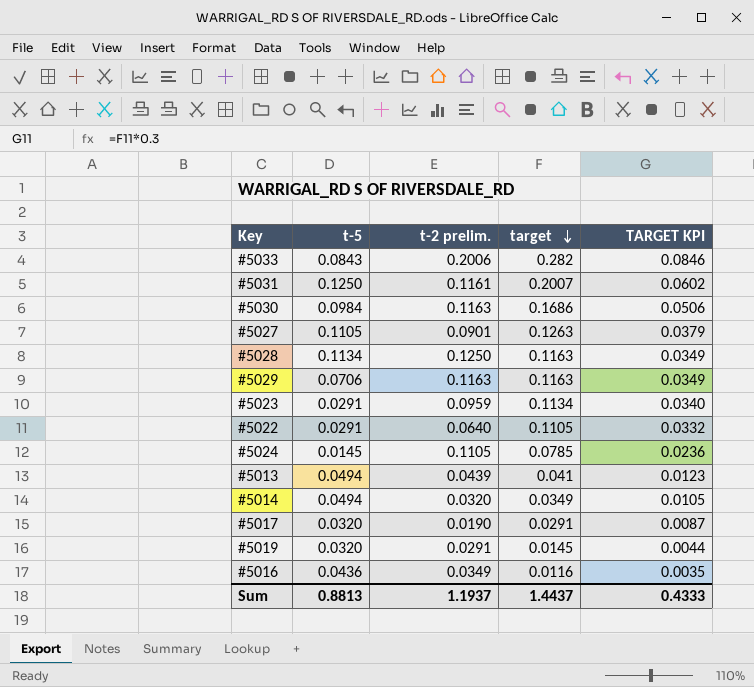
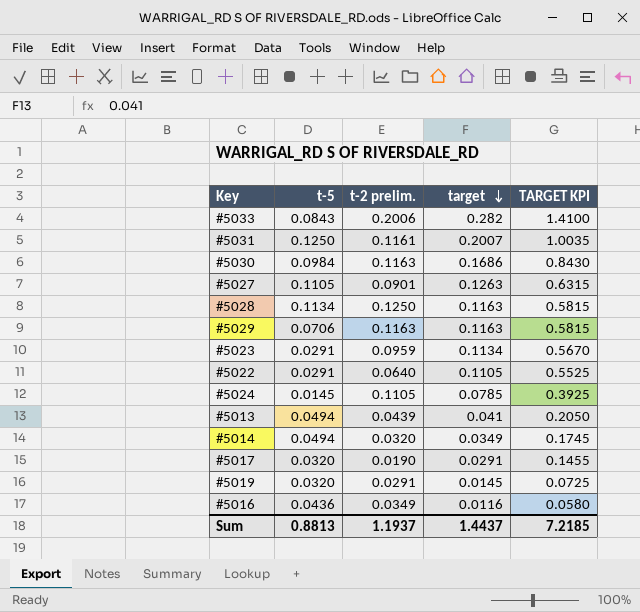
column TARGET KPI | formula: [target] * 0.3 -> [target] * 5
Sum | TARGET KPI: 0.4333 -> 7.2185

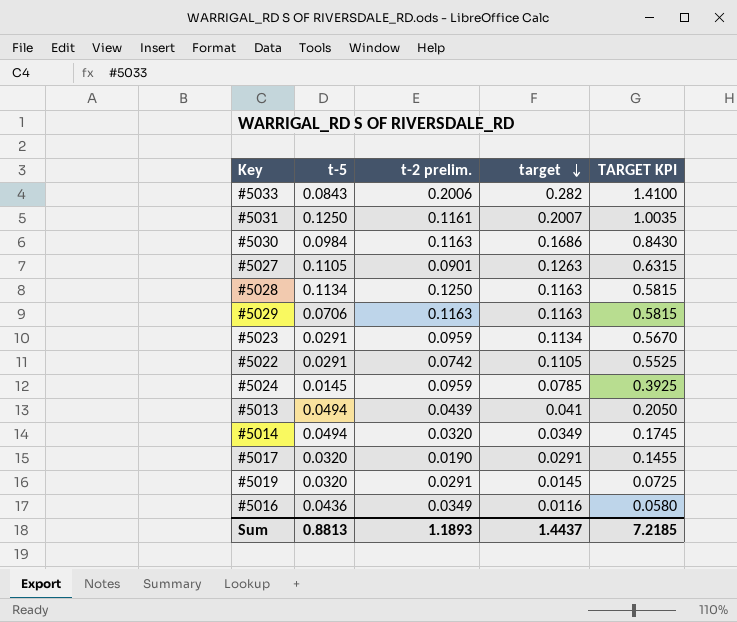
#5022 | t-2 prelim.: 0.0640 -> 0.0742
#5024 | t-2 prelim.: 0.1105 -> 0.0959
Sum | t-2 prelim.: 1.1937 -> 1.1893

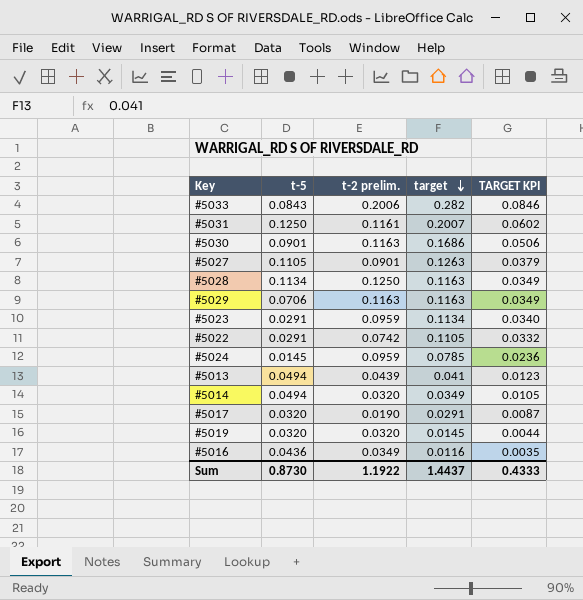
column TARGET KPI | formula: [target] * 5 -> [target] * 0.3
#5030 | t-5: 0.0984 -> 0.0901
#5019 | t-2 prelim.: 0.0291 -> 0.0320
Sum | t-5: 0.8813 -> 0.8730
Sum | t-2 prelim.: 1.1893 -> 1.1922
Sum | TARGET KPI: 7.2185 -> 0.4333

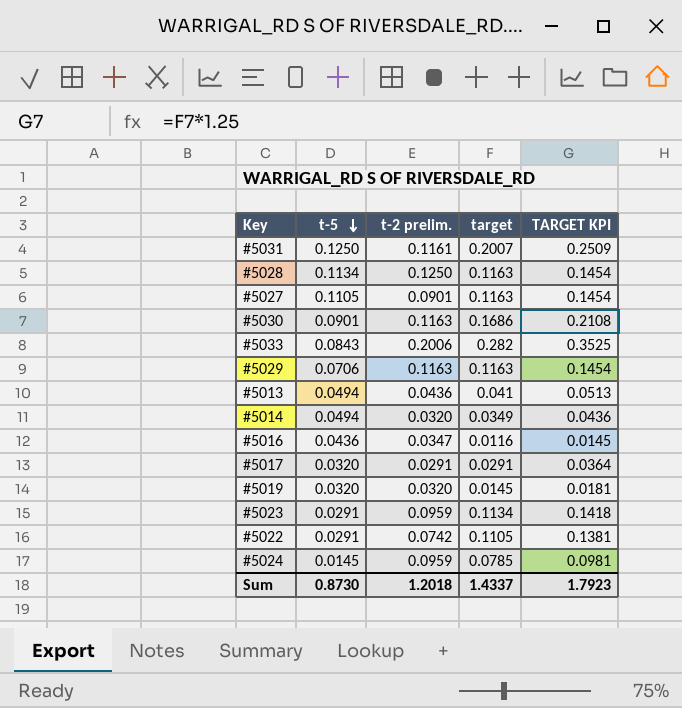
row order: target descending -> t-5 descending
column TARGET KPI | formula: [target] * 0.3 -> [target] * 1.25
#5027 | target: 0.1263 -> 0.1163
#5013 | t-2 prelim.: 0.0439 -> 0.0436
#5016 | t-2 prelim.: 0.0349 -> 0.0347
#5017 | t-2 prelim.: 0.0190 -> 0.0291
Sum | t-2 prelim.: 1.1922 -> 1.2018
Sum | target: 1.4437 -> 1.4337
Sum | TARGET KPI: 0.4333 -> 1.7923

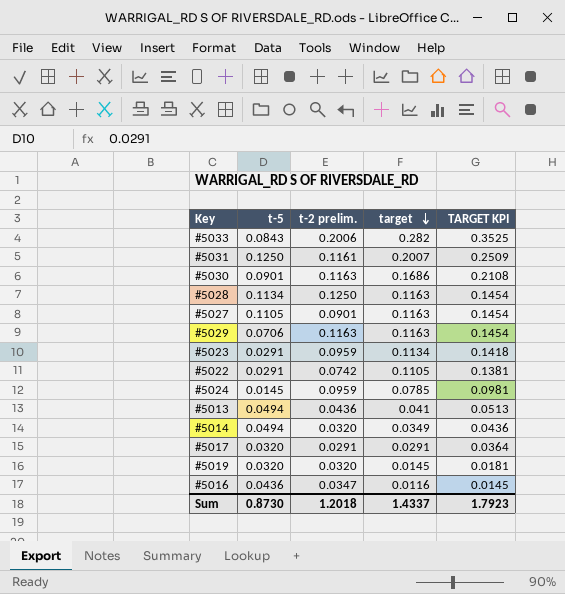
row order: t-5 descending -> target descending

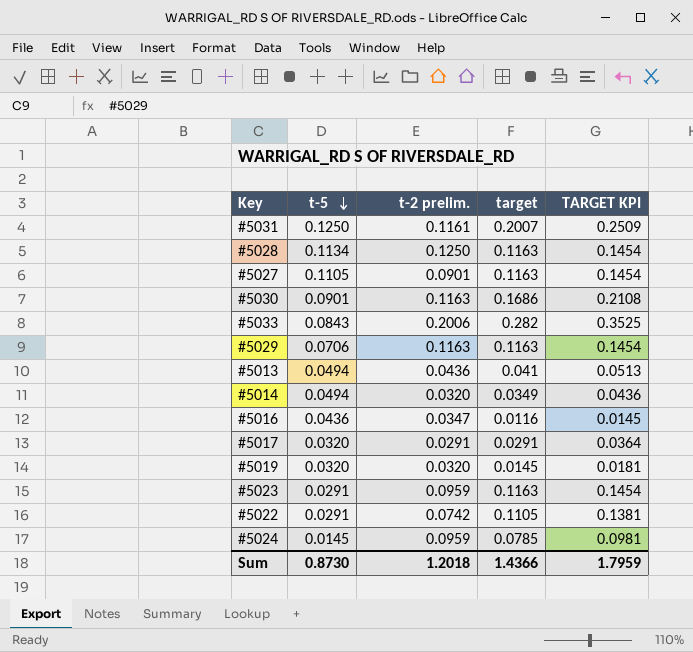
row order: target descending -> t-5 descending
#5023 | target: 0.1134 -> 0.1163
#5023 | TARGET KPI: 0.1418 -> 0.1454
Sum | target: 1.4337 -> 1.4366
Sum | TARGET KPI: 1.7923 -> 1.7959

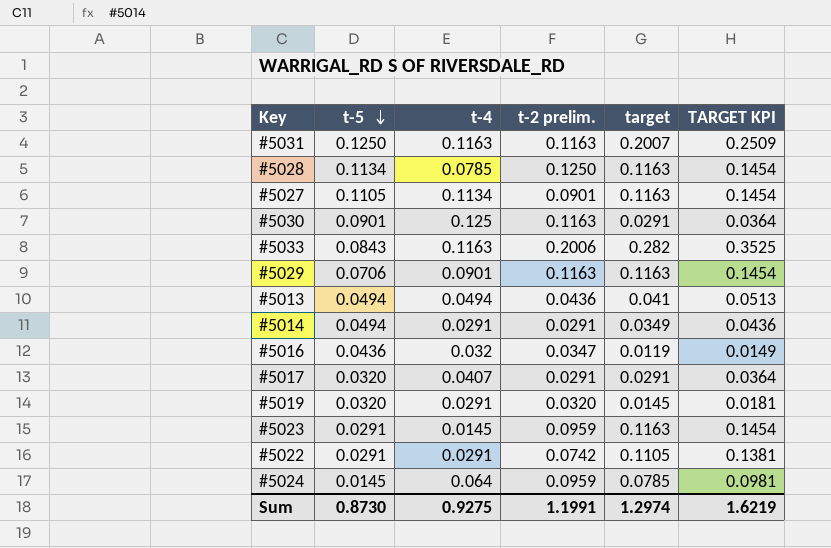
column t-4 | position: none -> 3
#5031 | t-2 prelim.: 0.1161 -> 0.1163
#5030 | target: 0.1686 -> 0.0291
#5030 | TARGET KPI: 0.2108 -> 0.0364
#5014 | t-2 prelim.: 0.0320 -> 0.0291
#5016 | target: 0.0116 -> 0.0119
#5016 | TARGET KPI: 0.0145 -> 0.0149
Sum | t-2 prelim.: 1.2018 -> 1.1991
Sum | target: 1.4366 -> 1.2974
Sum | TARGET KPI: 1.7959 -> 1.6219

